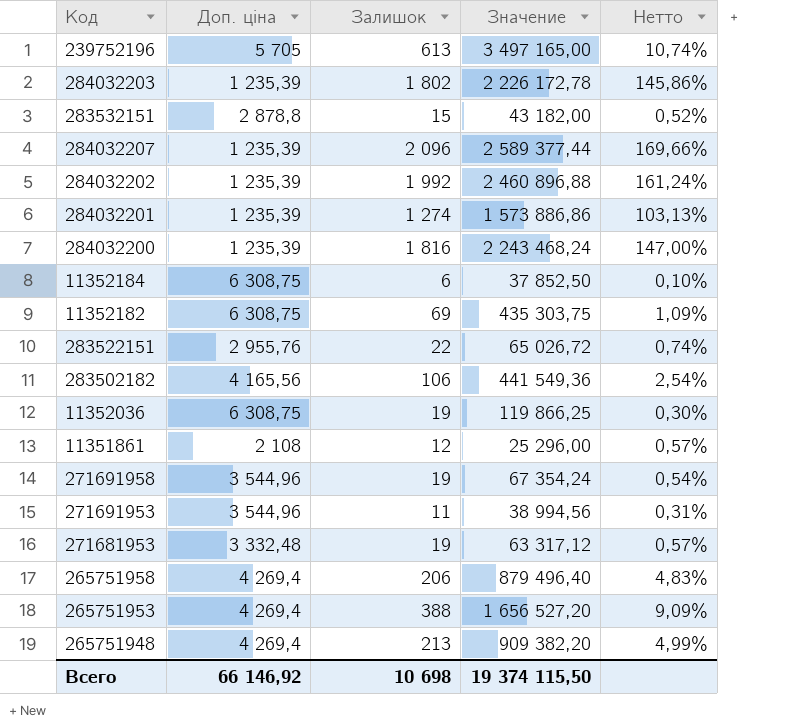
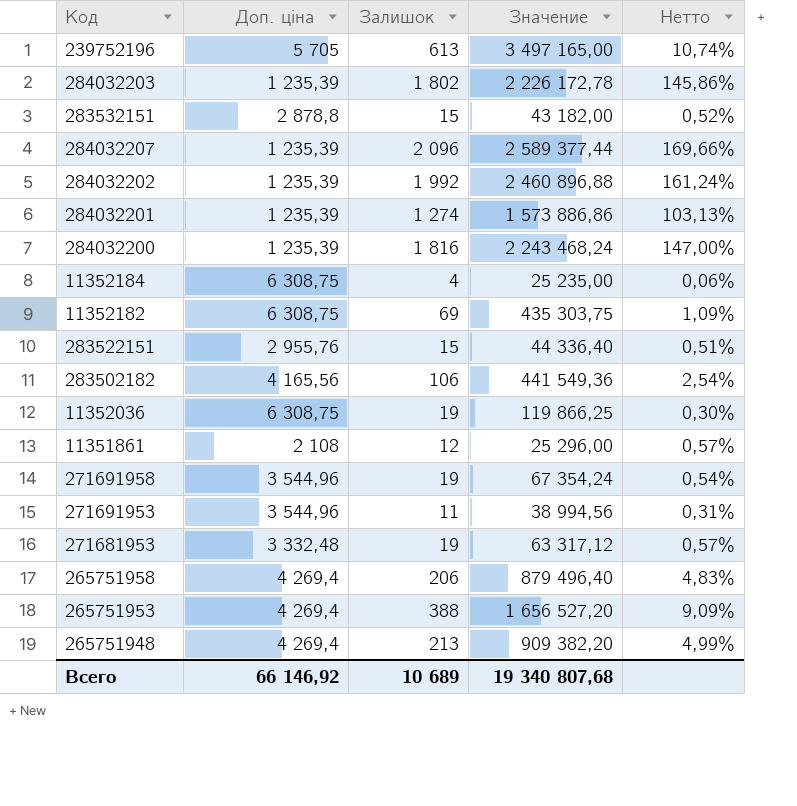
11352184 | Залишок: 6 -> 4
11352184 | Значение: 37 852,50 -> 25 235,00
11352184 | Нетто: 0,10% -> 0,06%
283522151 | Залишок: 22 -> 15
283522151 | Значение: 65 026,72 -> 44 336,40
283522151 | Нетто: 0,74% -> 0,51%
Всего | Залишок: 10 698 -> 10 689
Всего | Значение: 19 374 115,50 -> 19 340 807,68

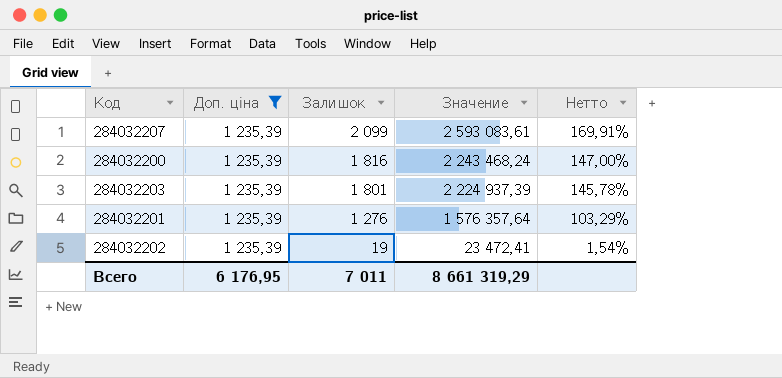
filter: none -> Доп. ціна = 1 235,39
row order: none -> Залишок descending
284032207 | Залишок: 2 096 -> 2 099
284032207 | Значение: 2 589 377,44 -> 2 593 083,61
284032207 | Нетто: 169,66% -> 169,91%
284032203 | Залишок: 1 802 -> 1 801
284032203 | Значение: 2 226 172,78 -> 2 224 937,39
284032203 | Нетто: 145,86% -> 145,78%
284032201 | Залишок: 1 274 -> 1 276
284032201 | Значение: 1 573 886,86 -> 1 576 357,64
284032201 | Нетто: 103,13% -> 103,29%
284032202 | Залишок: 1 992 -> 19
284032202 | Значение: 2 460 896,88 -> 23 472,41
284032202 | Нетто: 161,24% -> 1,54%
Всего | Доп. ціна: 66 146,92 -> 6 176,95
Всего | Залишок: 10 689 -> 7 011
Всего | Значение: 19 340 807,68 -> 8 661 319,29

